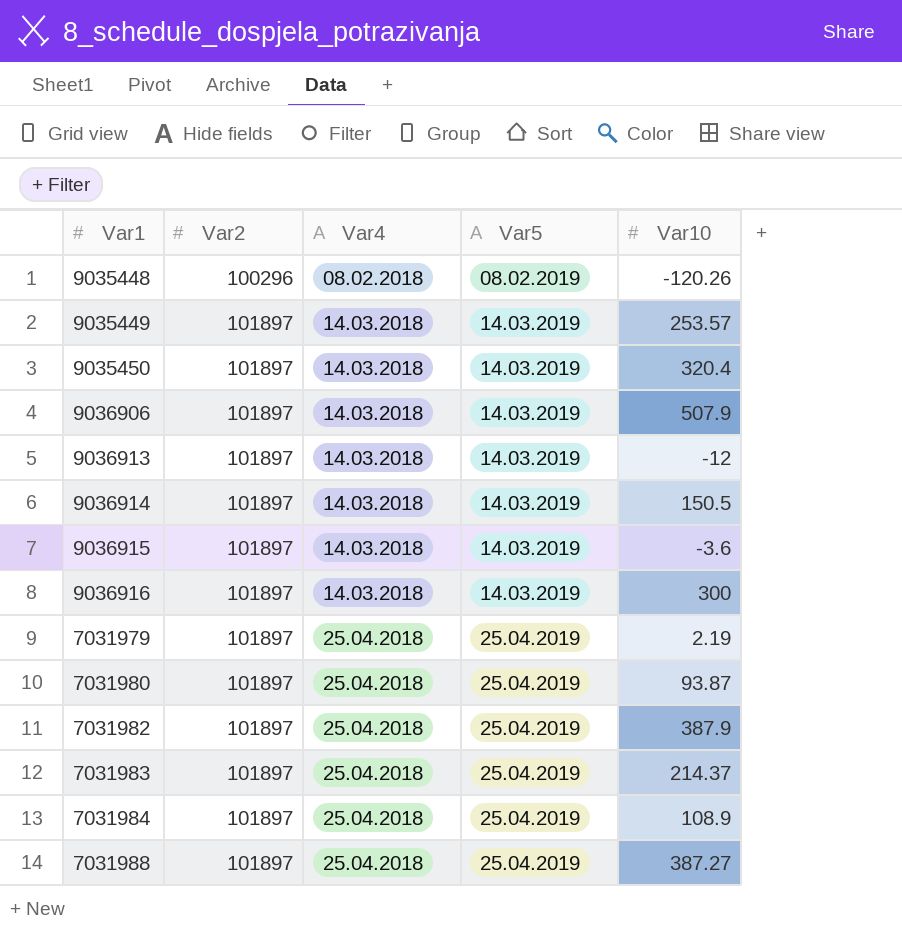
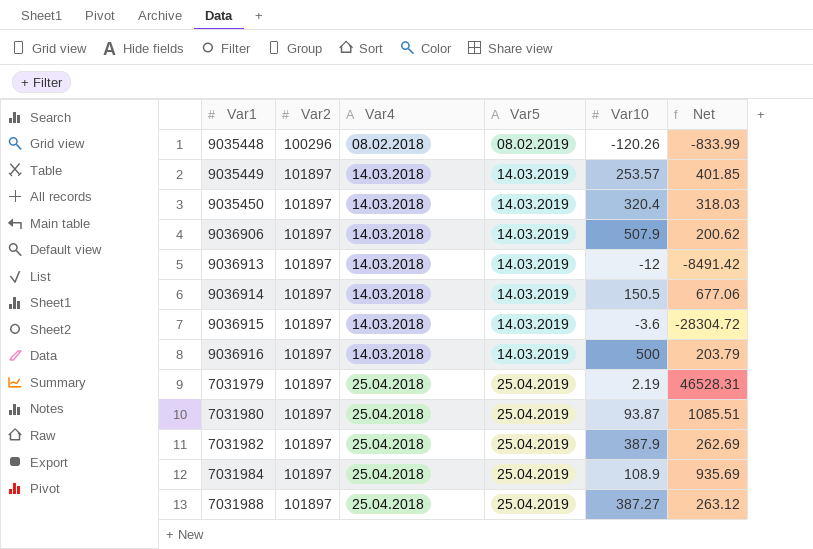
column Net | formula: none -> [Var2] / [Var10]
row 7031983: 101897 | 25.04.2018 | 25.04.2019 | 214.37 -> none
9036916 | Var10: 300 -> 500

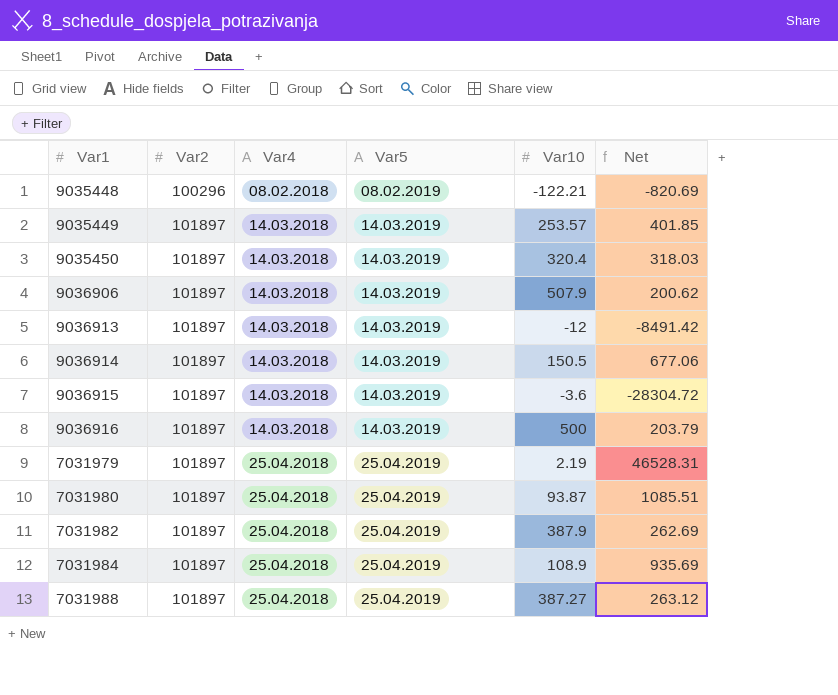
9035448 | Var10: -120.26 -> -122.21
9035448 | Net: -833.99 -> -820.69

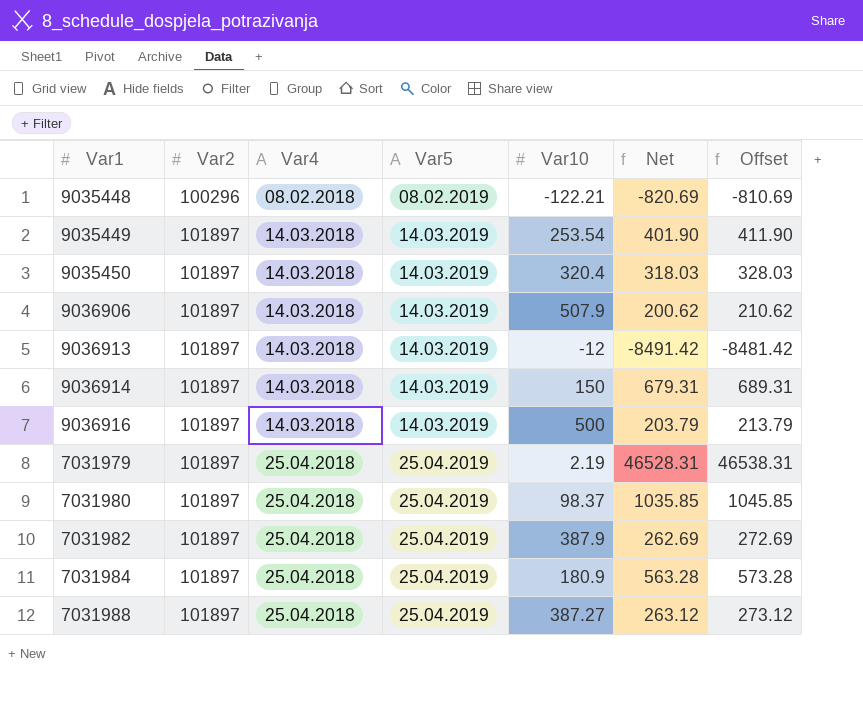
column Offset | formula: none -> [Net] + 10
row 9036915: 101897 | 14.03.2018 | 14.03.2019 | -3.6 | -28304.72 -> none
9035449 | Var10: 253.57 -> 253.54
9035449 | Net: 401.85 -> 401.90
9036914 | Var10: 150.5 -> 150
9036914 | Net: 677.06 -> 679.31
7031980 | Var10: 93.87 -> 98.37
7031980 | Net: 1085.51 -> 1035.85
7031984 | Var10: 108.9 -> 180.9
7031984 | Net: 935.69 -> 563.28

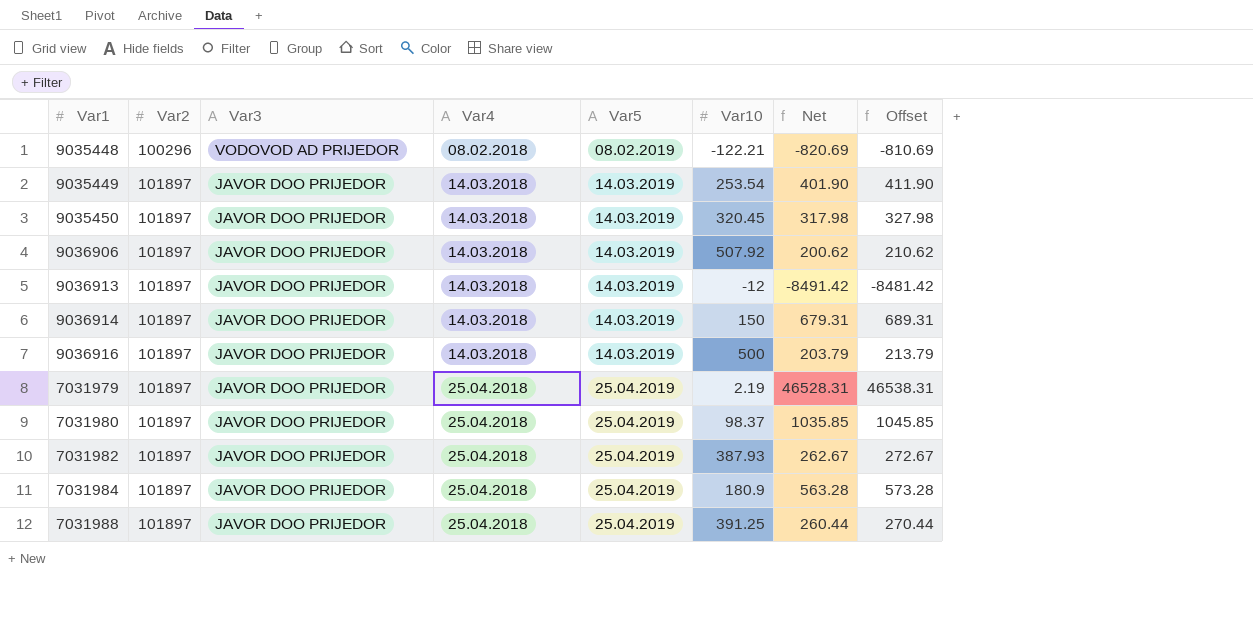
column Var3 | position: none -> 3
9035450 | Var10: 320.4 -> 320.45
9035450 | Net: 318.03 -> 317.98
9035450 | Offset: 328.03 -> 327.98
9036906 | Var10: 507.9 -> 507.92
7031982 | Var10: 387.9 -> 387.93
7031982 | Net: 262.69 -> 262.67
7031982 | Offset: 272.69 -> 272.67
7031988 | Var10: 387.27 -> 391.25
7031988 | Net: 263.12 -> 260.44
7031988 | Offset: 273.12 -> 270.44

